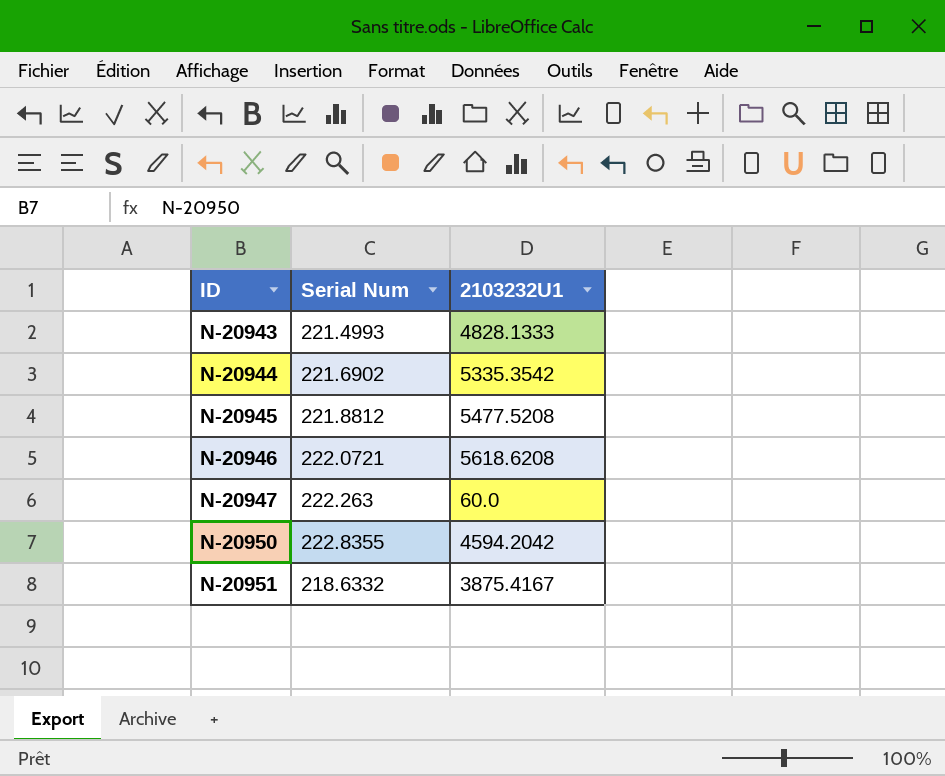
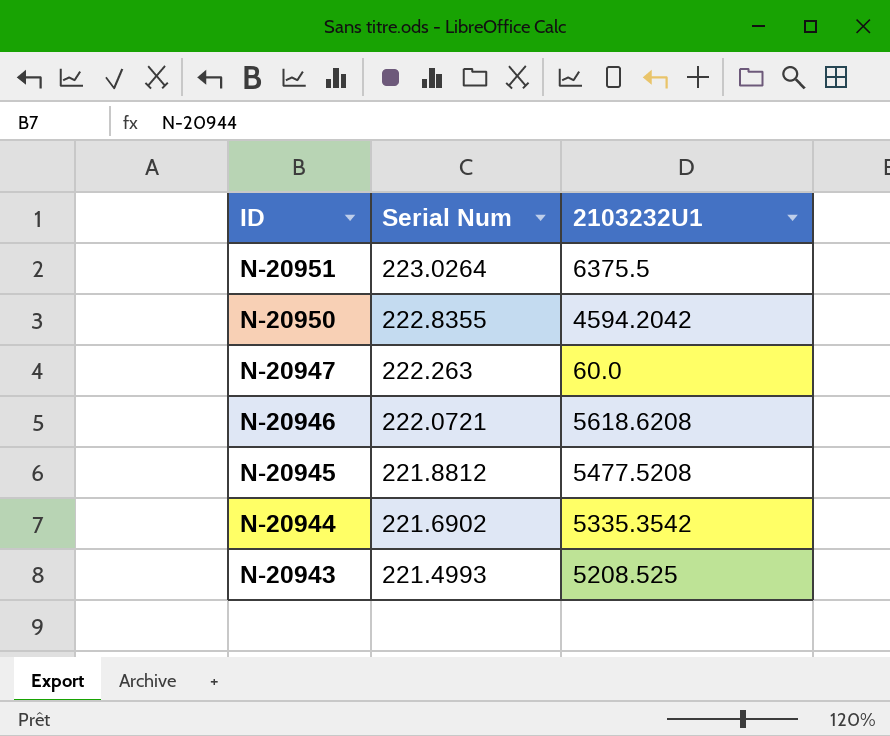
row order: ID ascending -> ID descending
N-20951 | Serial Num: 218.6332 -> 223.0264
N-20951 | 2103232U1: 3875.4167 -> 6375.5
N-20943 | 2103232U1: 4828.1333 -> 5208.525

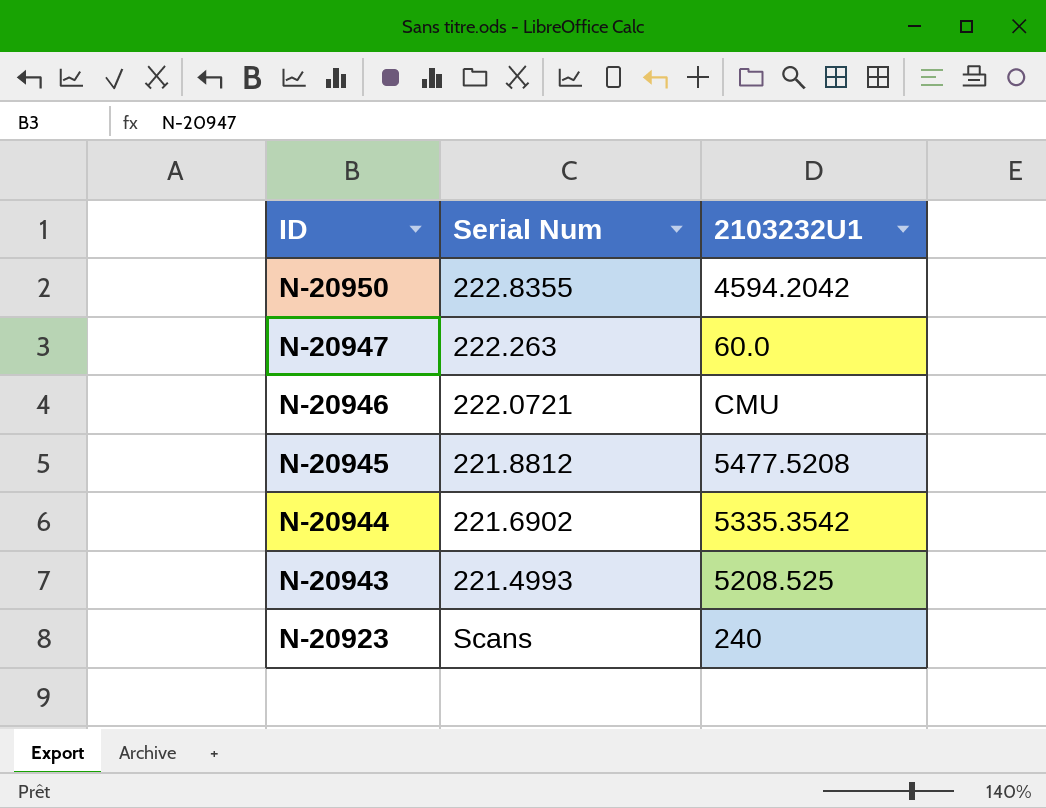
row N-20951: 223.0264 | 6375.5 -> none
N-20946 | 2103232U1: 5618.6208 -> CMU
row N-20923: none -> Scans | 240

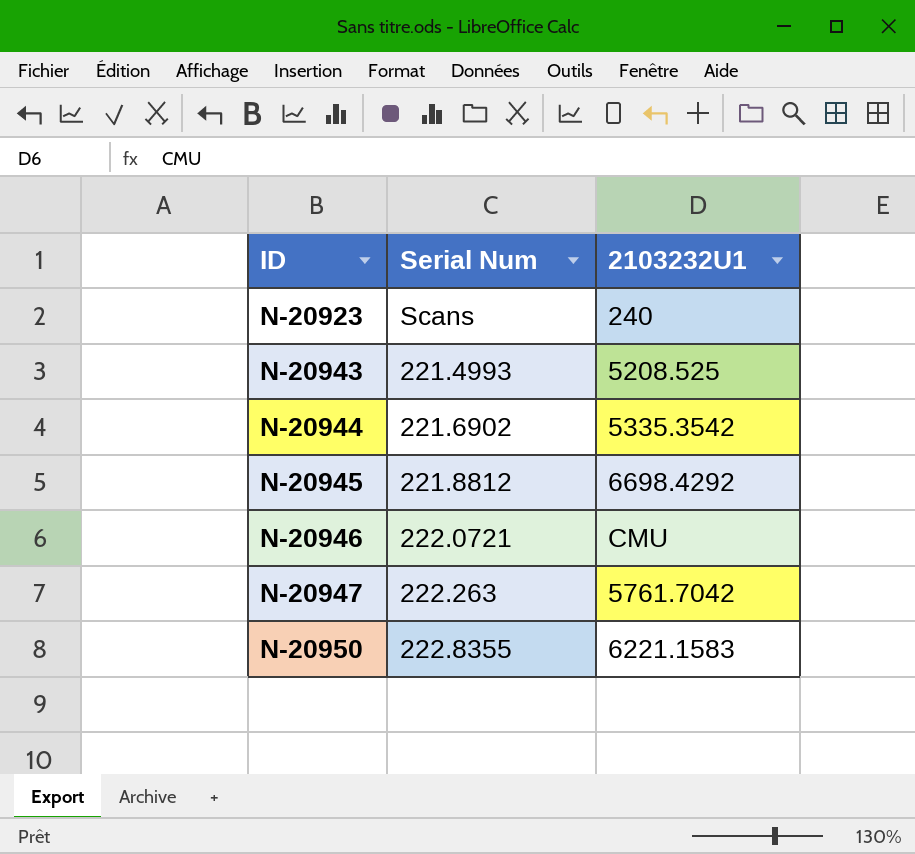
row order: ID descending -> ID ascending
N-20945 | 2103232U1: 5477.5208 -> 6698.4292
N-20947 | 2103232U1: 60.0 -> 5761.7042
N-20950 | 2103232U1: 4594.2042 -> 6221.1583

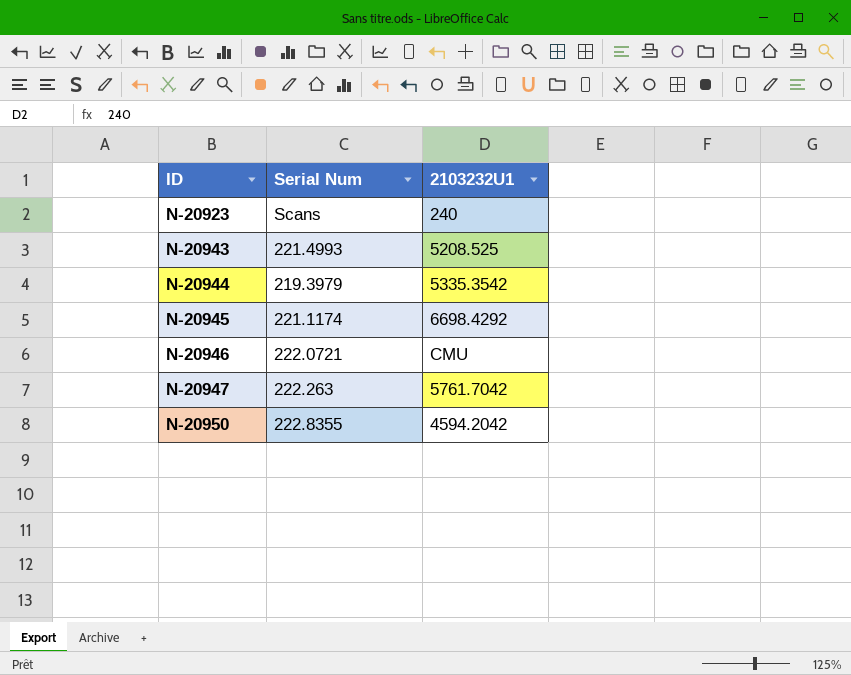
N-20944 | Serial Num: 221.6902 -> 219.3979
N-20945 | Serial Num: 221.8812 -> 221.1174
N-20950 | 2103232U1: 6221.1583 -> 4594.2042

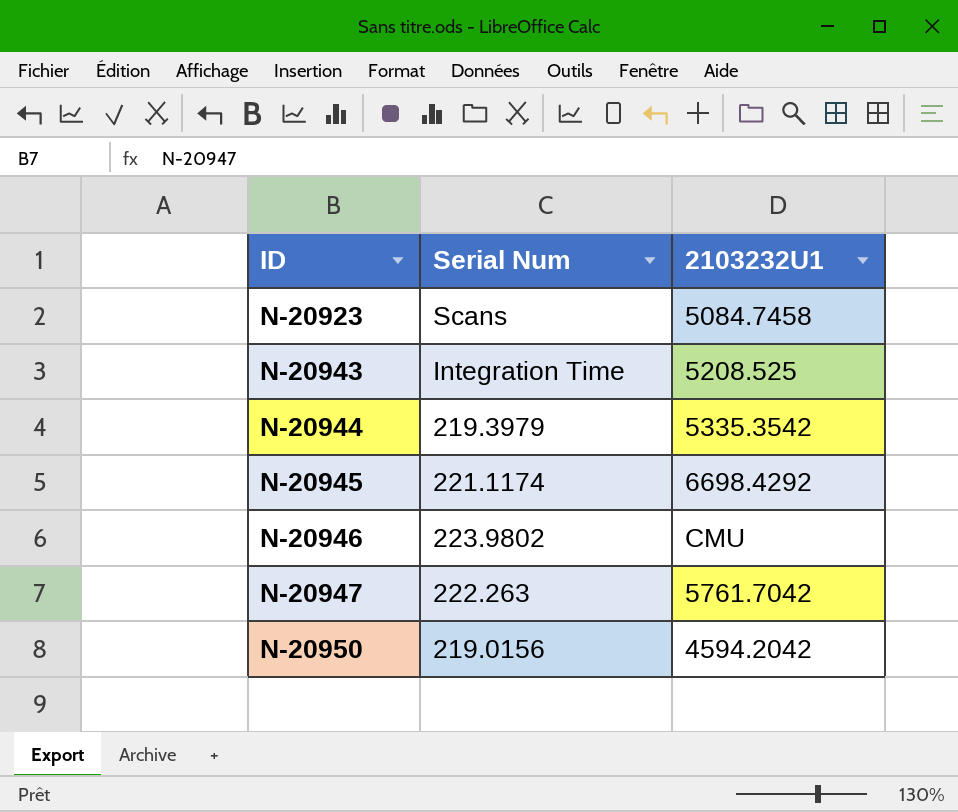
N-20923 | 2103232U1: 240 -> 5084.7458
N-20943 | Serial Num: 221.4993 -> Integration Time
N-20946 | Serial Num: 222.0721 -> 223.9802
N-20950 | Serial Num: 222.8355 -> 219.0156

